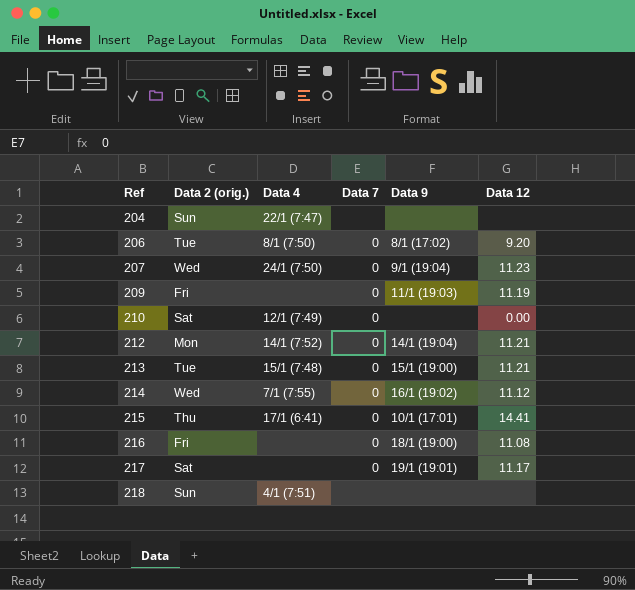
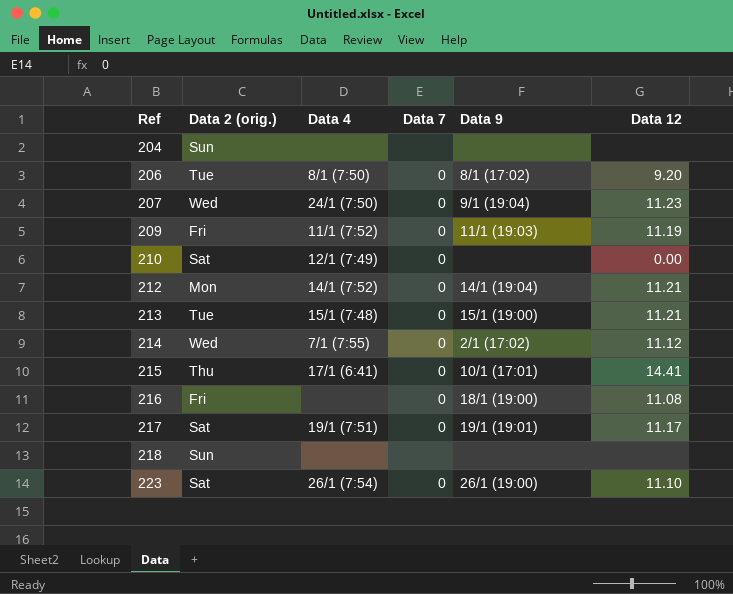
204 | Data 4: 22/1 (7:47) -> none
209 | Data 4: none -> 11/1 (7:52)
214 | Data 9: 16/1 (19:02) -> 2/1 (17:02)
217 | Data 4: none -> 19/1 (7:51)
218 | Data 4: 4/1 (7:51) -> none
row 223: none -> Sat | 26/1 (7:54) | 0 | 26/1 (19:00) | 11.10

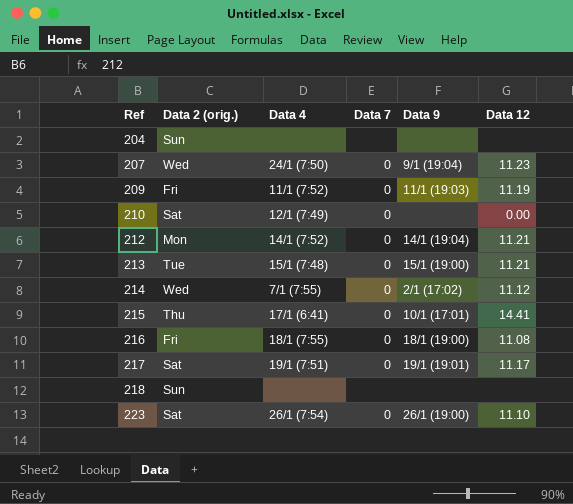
row 206: Tue | 8/1 (7:50) | 0 | 8/1 (17:02) | 9.20 -> none
216 | Data 4: none -> 18/1 (7:55)

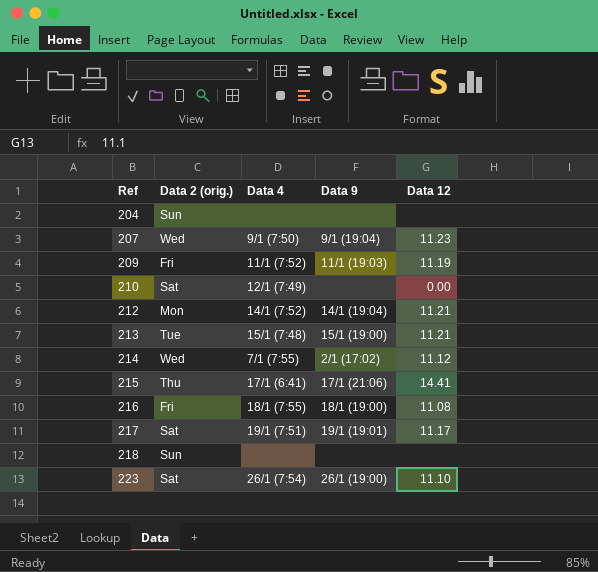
column Data 7 | position: 4 -> none
207 | Data 4: 24/1 (7:50) -> 9/1 (7:50)
215 | Data 9: 10/1 (17:01) -> 17/1 (21:06)

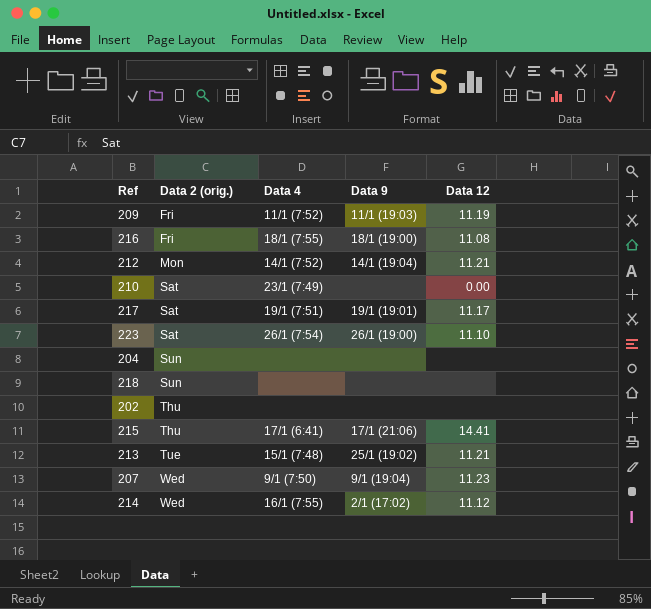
row order: Ref ascending -> Data 2 (orig.) ascending
210 | Data 4: 12/1 (7:49) -> 23/1 (7:49)
row 202: none -> Thu | none | none | none
213 | Data 9: 15/1 (19:00) -> 25/1 (19:02)
214 | Data 4: 7/1 (7:55) -> 16/1 (7:55)

